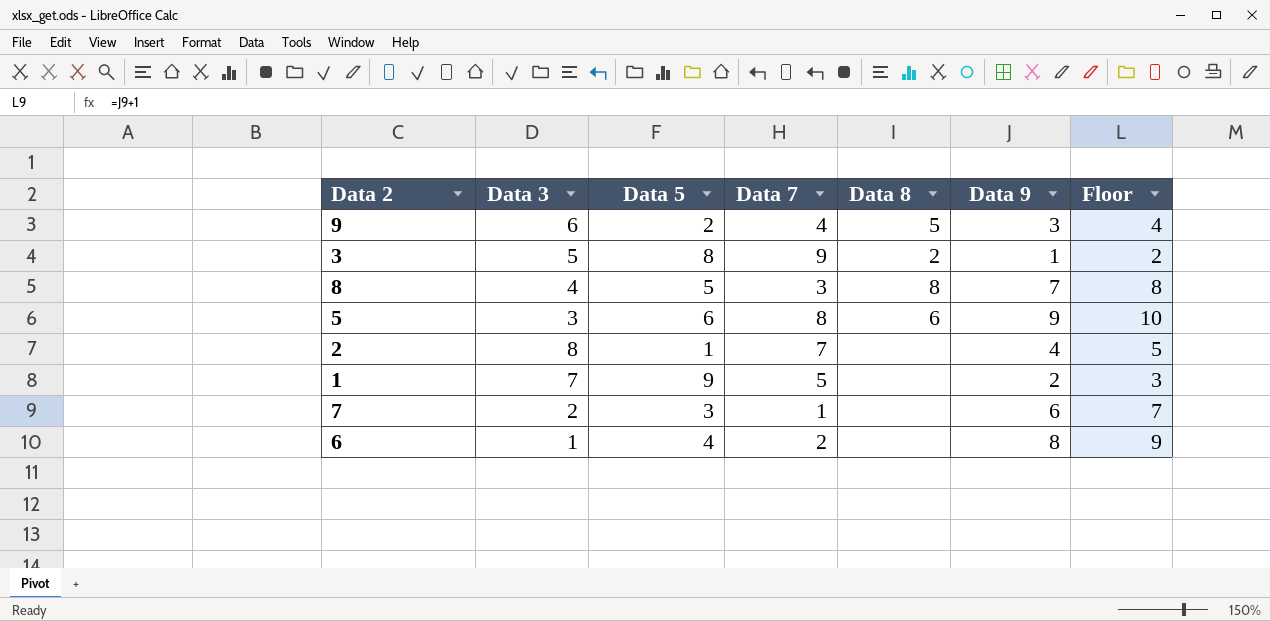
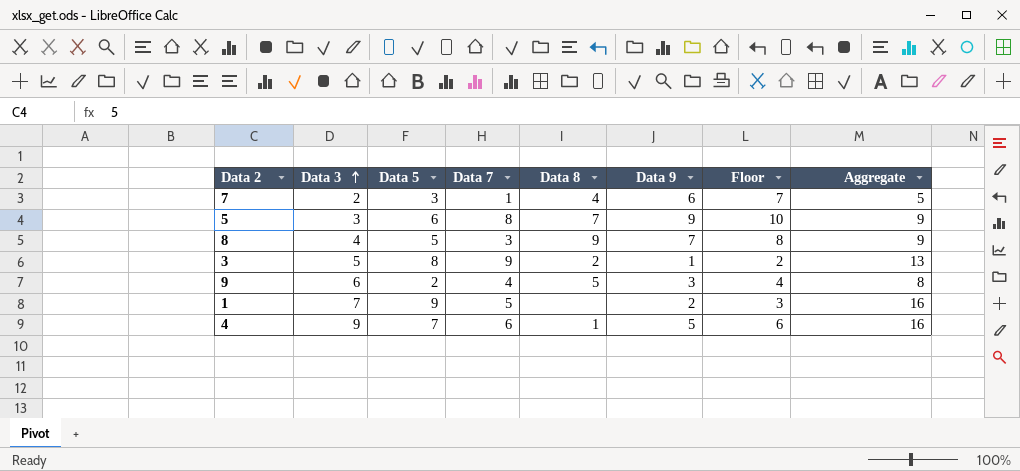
row order: none -> Data 3 ascending
column Aggregate | formula: none -> [Data 3] + [Data 5]
row 2: 8 | 1 | 7 | none | 4 | 5 -> none
row 6: 1 | 4 | 2 | none | 8 | 9 -> none
7 | Data 8: none -> 4
5 | Data 8: 6 -> 7
8 | Data 8: 8 -> 9
row 4: none -> 9 | 7 | 6 | 1 | 5 | 6 | 16

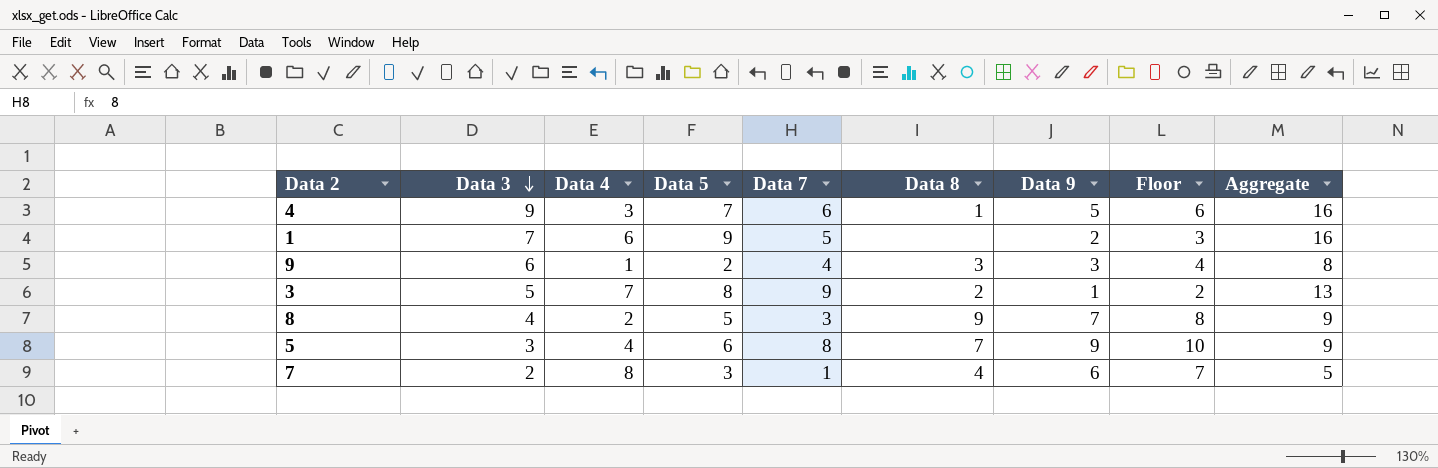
row order: Data 3 ascending -> Data 3 descending
column Data 4 | position: none -> 3
9 | Data 8: 5 -> 3

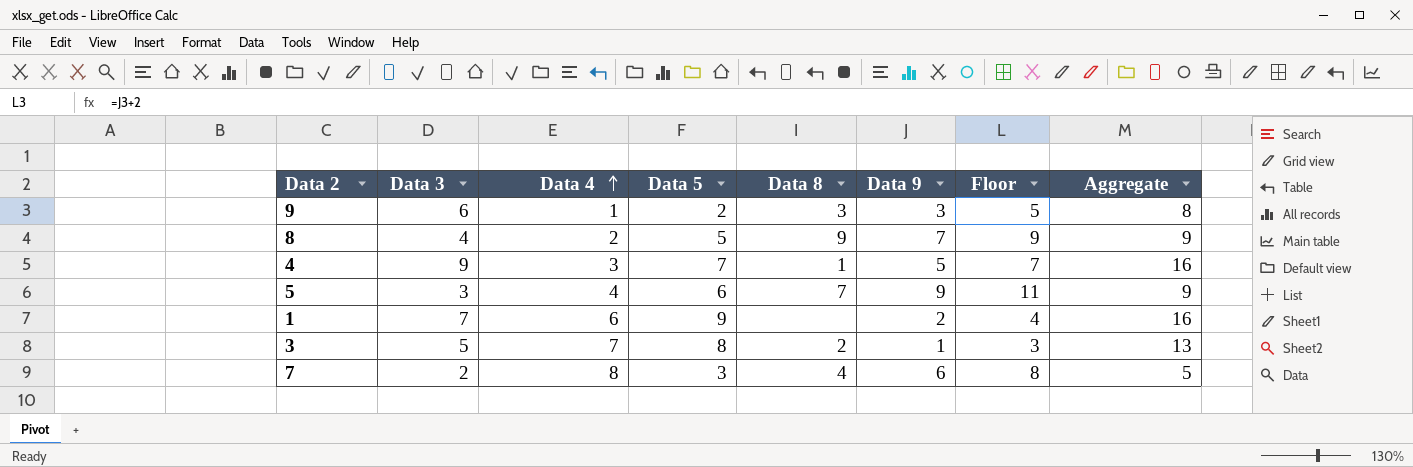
row order: Data 3 descending -> Data 4 ascending
column Data 7 | position: 5 -> none
column Floor | formula: [Data 9] + 1 -> [Data 9] + 2

